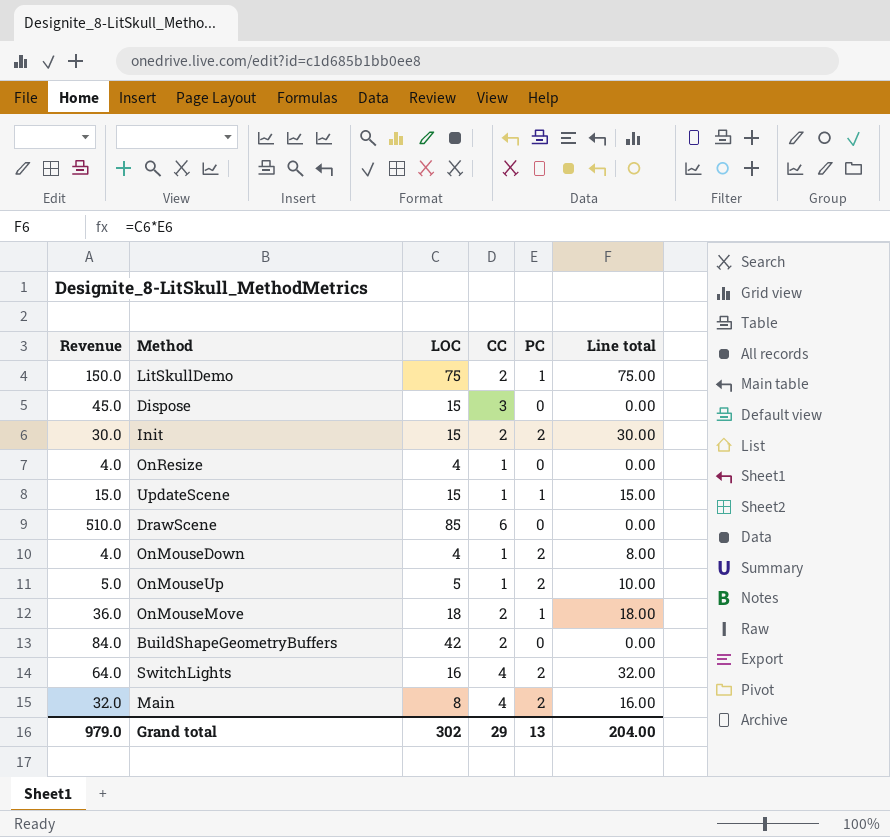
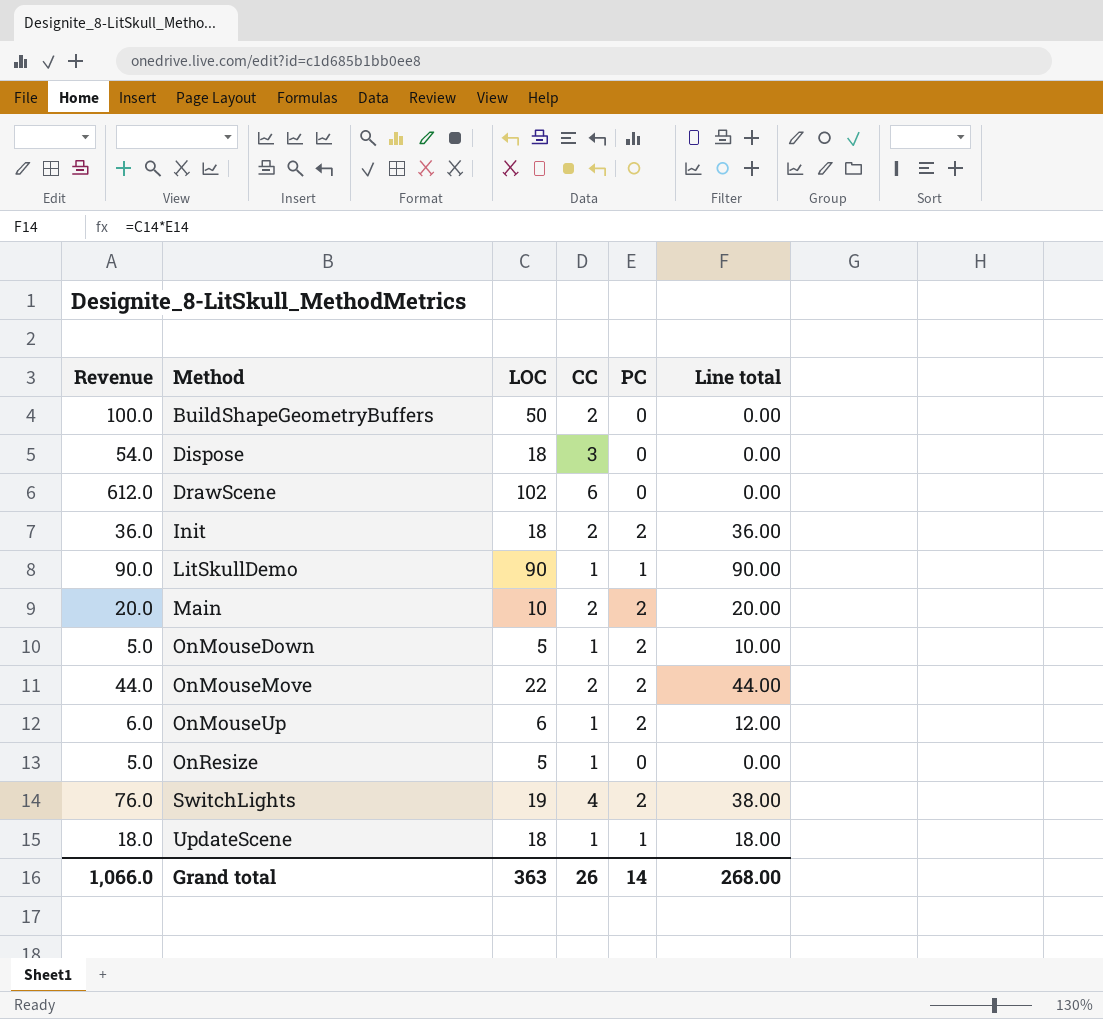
row order: none -> Method ascending
BuildShapeGeometryBuffers | Revenue: 84.0 -> 100.0
BuildShapeGeometryBuffers | LOC: 42 -> 50
Dispose | Revenue: 45.0 -> 54.0
Dispose | LOC: 15 -> 18
DrawScene | Revenue: 510.0 -> 612.0
DrawScene | LOC: 85 -> 102
Init | Revenue: 30.0 -> 36.0
Init | LOC: 15 -> 18
Init | Line total: 30.00 -> 36.00
LitSkullDemo | Revenue: 150.0 -> 90.0
LitSkullDemo | LOC: 75 -> 90
LitSkullDemo | CC: 2 -> 1
LitSkullDemo | Line total: 75.00 -> 90.00
Main | Revenue: 32.0 -> 20.0
Main | LOC: 8 -> 10
Main | CC: 4 -> 2
Main | Line total: 16.00 -> 20.00
OnMouseDown | Revenue: 4.0 -> 5.0
OnMouseDown | LOC: 4 -> 5
OnMouseDown | Line total: 8.00 -> 10.00
OnMouseMove | Revenue: 36.0 -> 44.0
OnMouseMove | LOC: 18 -> 22
OnMouseMove | PC: 1 -> 2
OnMouseMove | Line total: 18.00 -> 44.00
OnMouseUp | Revenue: 5.0 -> 6.0
OnMouseUp | LOC: 5 -> 6
OnMouseUp | Line total: 10.00 -> 12.00
OnResize | Revenue: 4.0 -> 5.0
OnResize | LOC: 4 -> 5
SwitchLights | Revenue: 64.0 -> 76.0
SwitchLights | LOC: 16 -> 19
SwitchLights | Line total: 32.00 -> 38.00
UpdateScene | Revenue: 15.0 -> 18.0
UpdateScene | LOC: 15 -> 18
UpdateScene | Line total: 15.00 -> 18.00
Grand total | Revenue: 979.0 -> 1,066.0
Grand total | LOC: 302 -> 363
Grand total | CC: 29 -> 26
Grand total | PC: 13 -> 14
Grand total | Line total: 204.00 -> 268.00

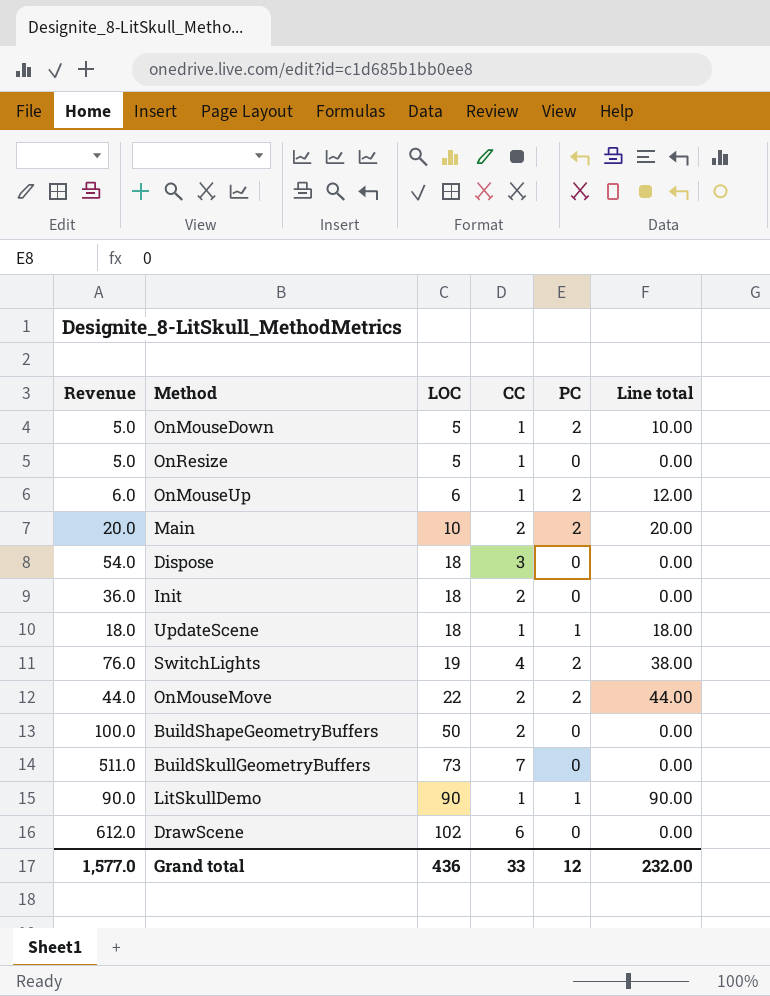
row order: Method ascending -> LOC ascending
Init | PC: 2 -> 0
Init | Line total: 36.00 -> 0.00
row BuildSkullGeometryBuffers: none -> 511.0 | 73 | 7 | 0 | 0.00
Grand total | Revenue: 1,066.0 -> 1,577.0
Grand total | LOC: 363 -> 436
Grand total | CC: 26 -> 33
Grand total | PC: 14 -> 12
Grand total | Line total: 268.00 -> 232.00

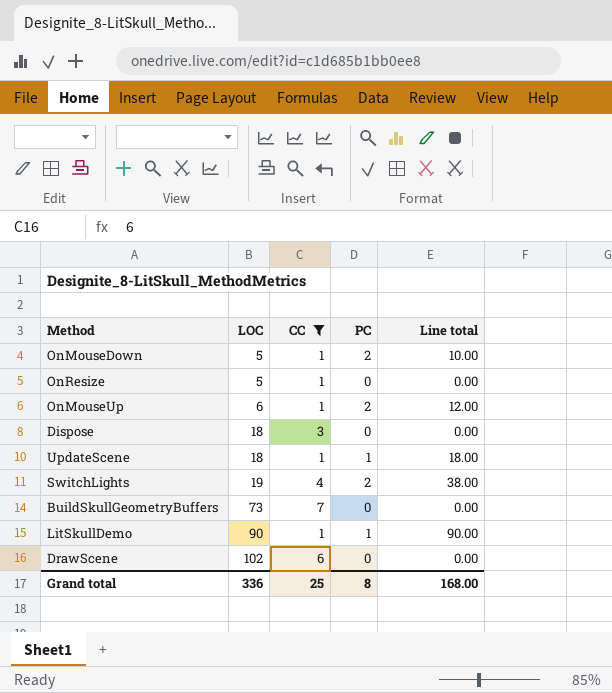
filter: none -> CC != 2
column Revenue | formula: [LOC] * [CC] -> none
Grand total | LOC: 436 -> 336
Grand total | CC: 33 -> 25
Grand total | PC: 12 -> 8
Grand total | Line total: 232.00 -> 168.00

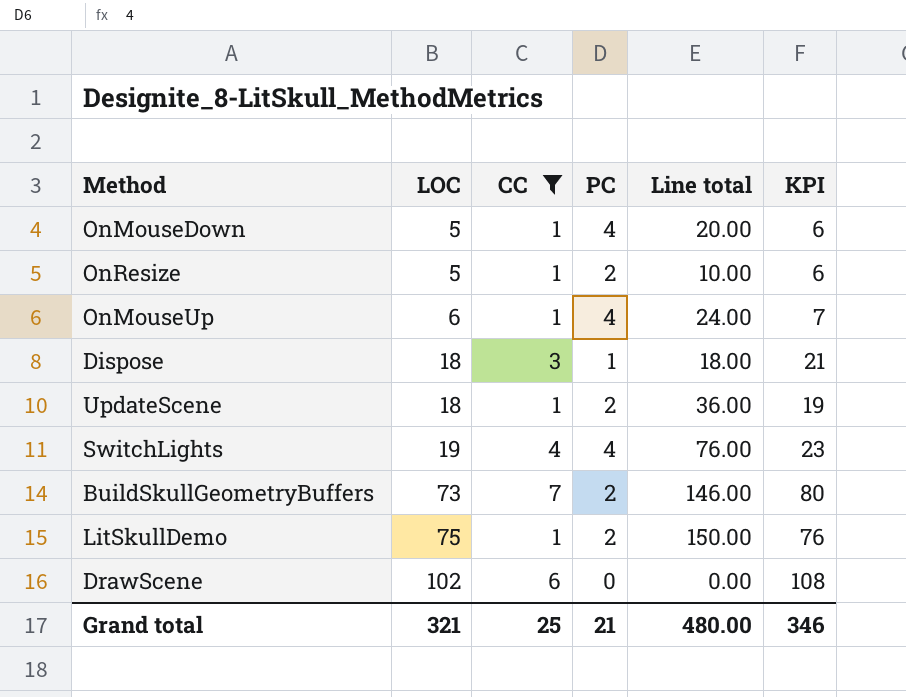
column KPI | formula: none -> [LOC] + [CC]
OnMouseDown | PC: 2 -> 4
OnMouseDown | Line total: 10.00 -> 20.00
OnResize | PC: 0 -> 2
OnResize | Line total: 0.00 -> 10.00
OnMouseUp | PC: 2 -> 4
OnMouseUp | Line total: 12.00 -> 24.00
Dispose | PC: 0 -> 1
Dispose | Line total: 0.00 -> 18.00
UpdateScene | PC: 1 -> 2
UpdateScene | Line total: 18.00 -> 36.00
SwitchLights | PC: 2 -> 4
SwitchLights | Line total: 38.00 -> 76.00
BuildSkullGeometryBuffers | PC: 0 -> 2
BuildSkullGeometryBuffers | Line total: 0.00 -> 146.00
LitSkullDemo | LOC: 90 -> 75
LitSkullDemo | PC: 1 -> 2
LitSkullDemo | Line total: 90.00 -> 150.00
Grand total | LOC: 336 -> 321
Grand total | PC: 8 -> 21
Grand total | Line total: 168.00 -> 480.00

